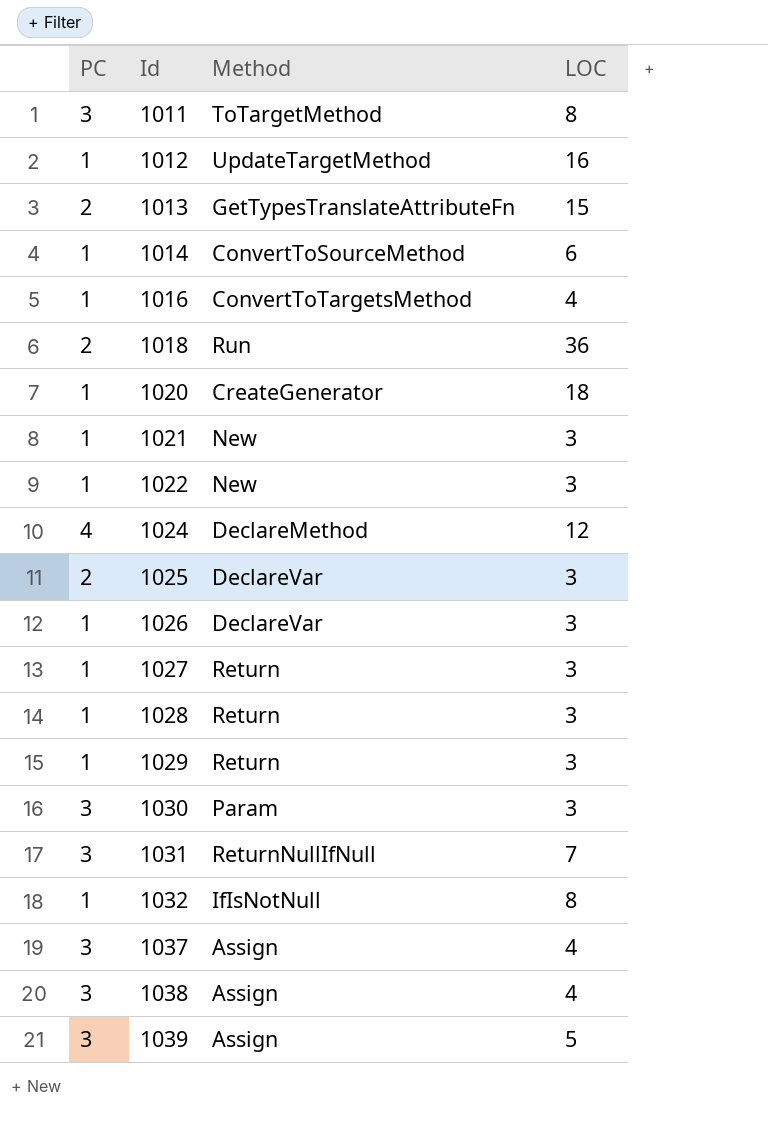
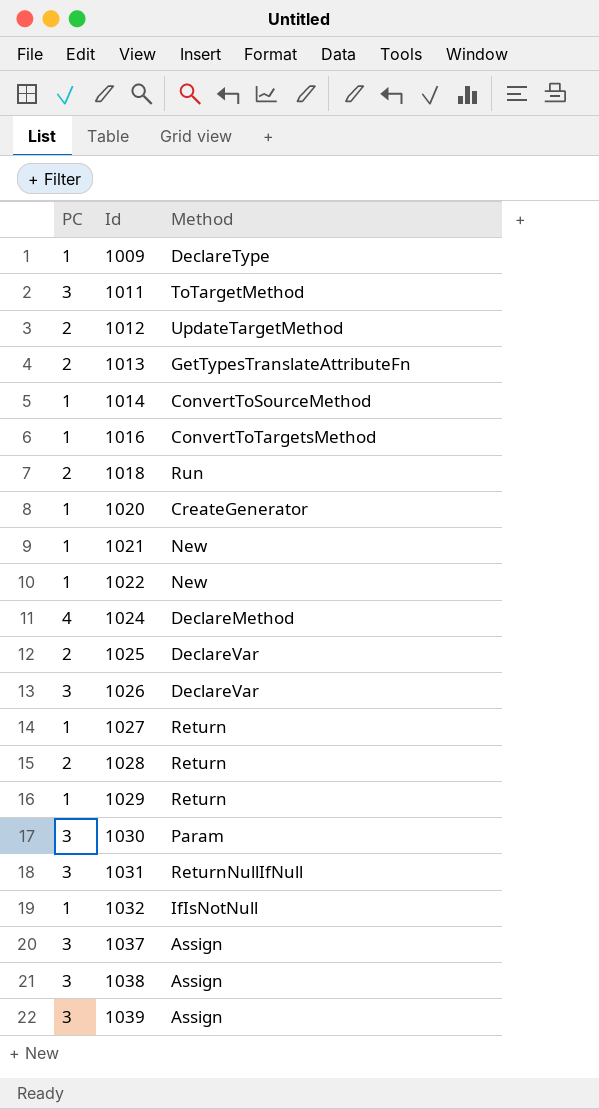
column LOC | position: 4 -> none
row 1009: none -> 1 | DeclareType
1012 | PC: 1 -> 2
1026 | PC: 1 -> 3
1028 | PC: 1 -> 2

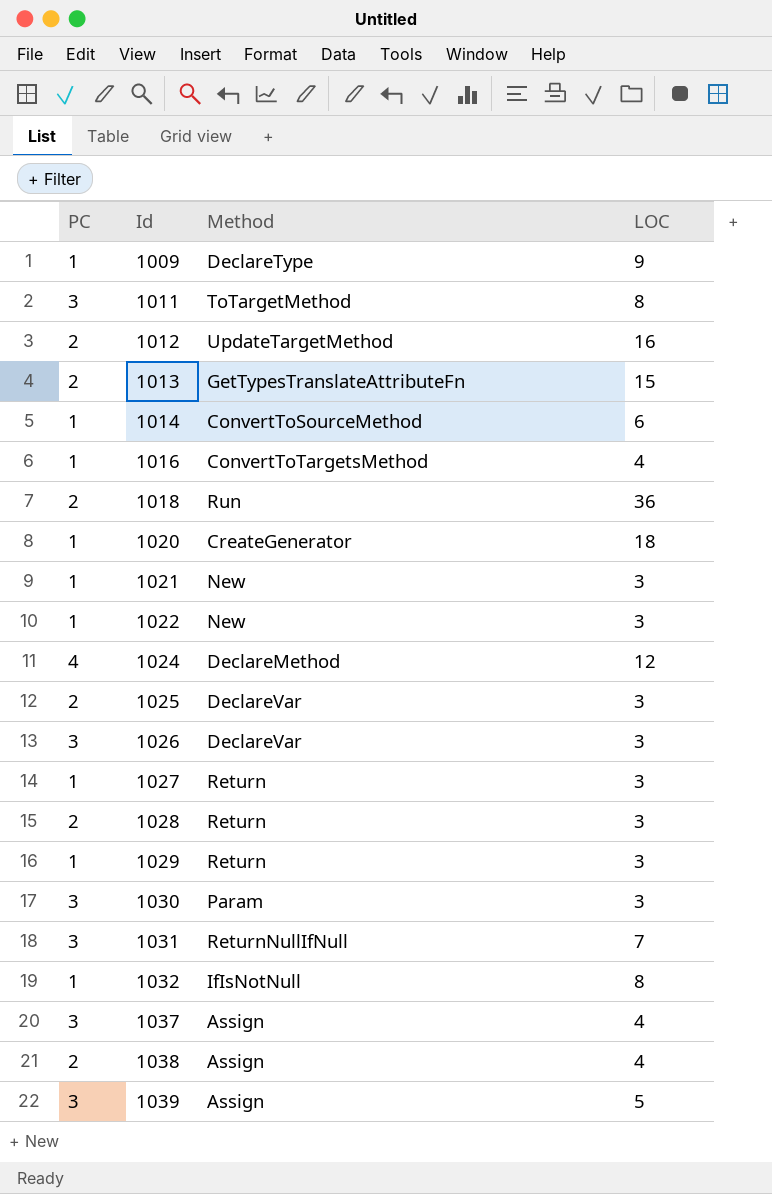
column LOC | position: none -> 4
1038 | PC: 3 -> 2

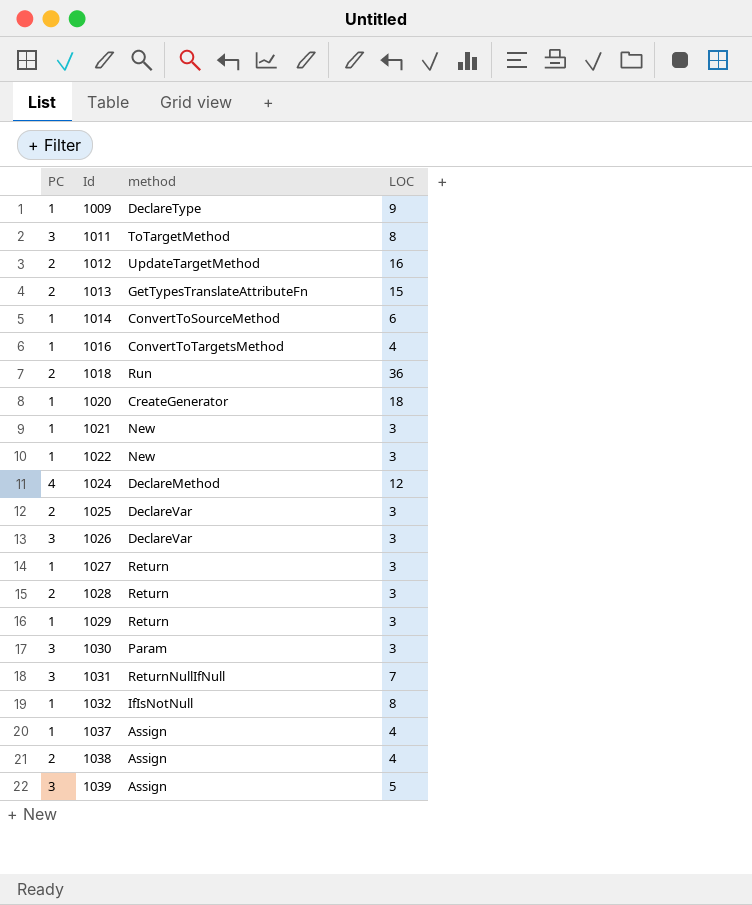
column name: Method -> method
1037 | PC: 3 -> 1

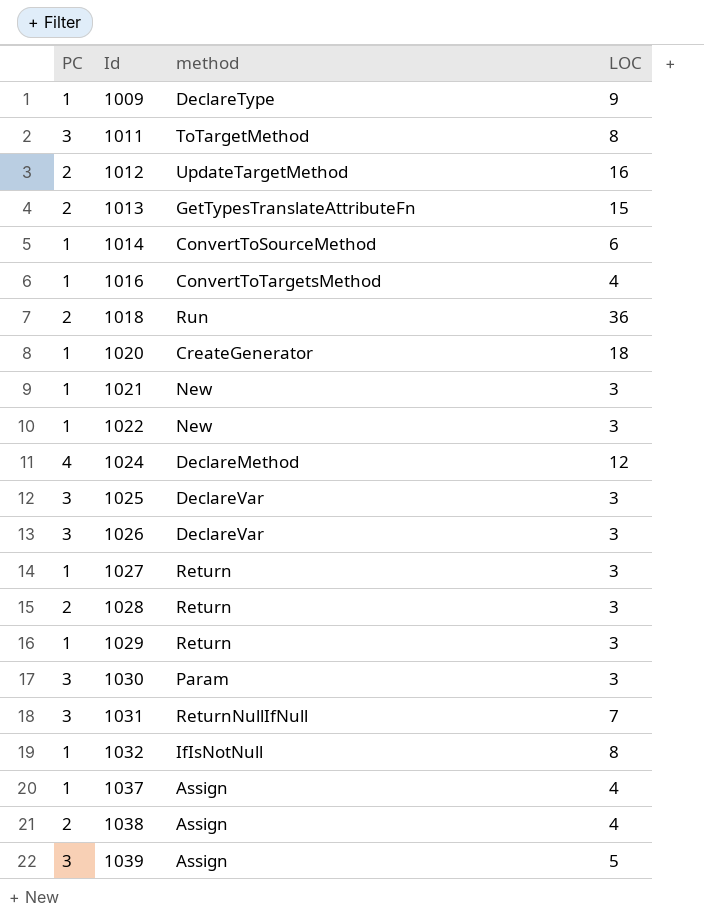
1025 | PC: 2 -> 3

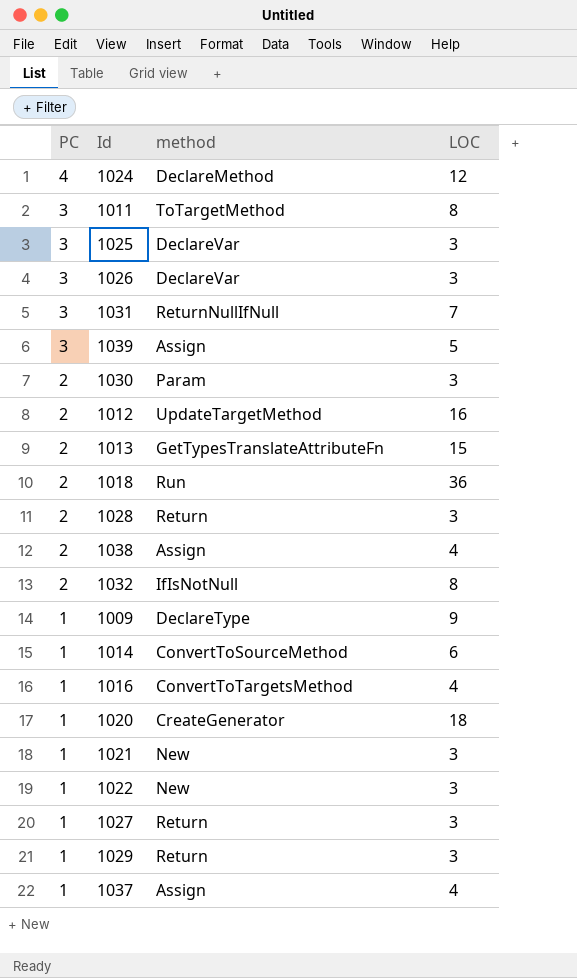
row order: Id ascending -> PC descending
1030 | PC: 3 -> 2
1032 | PC: 1 -> 2

